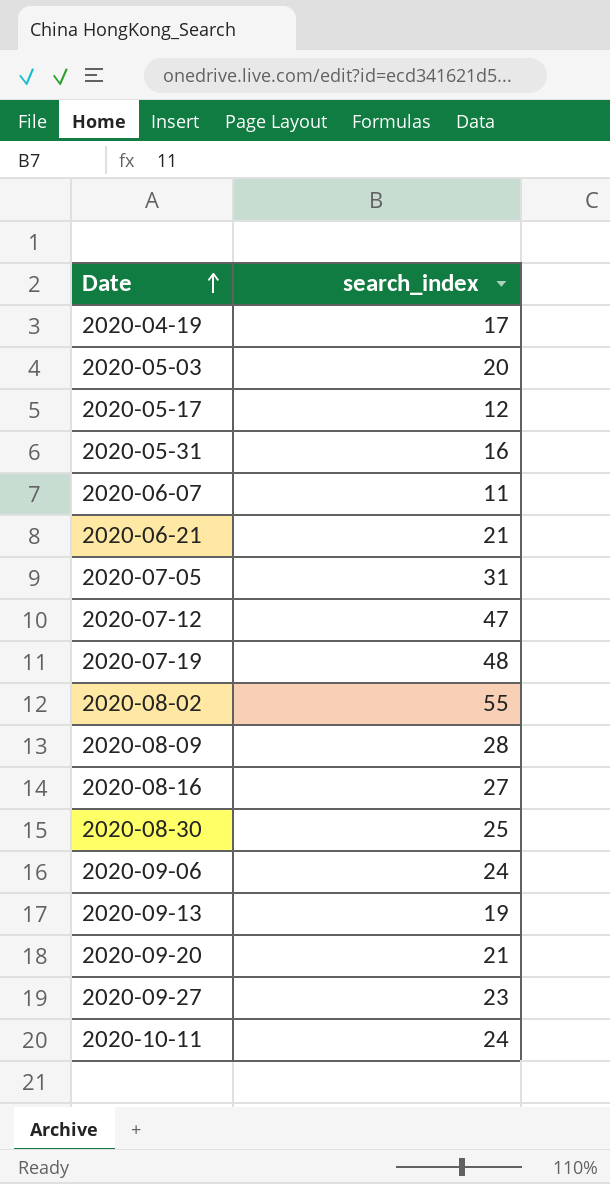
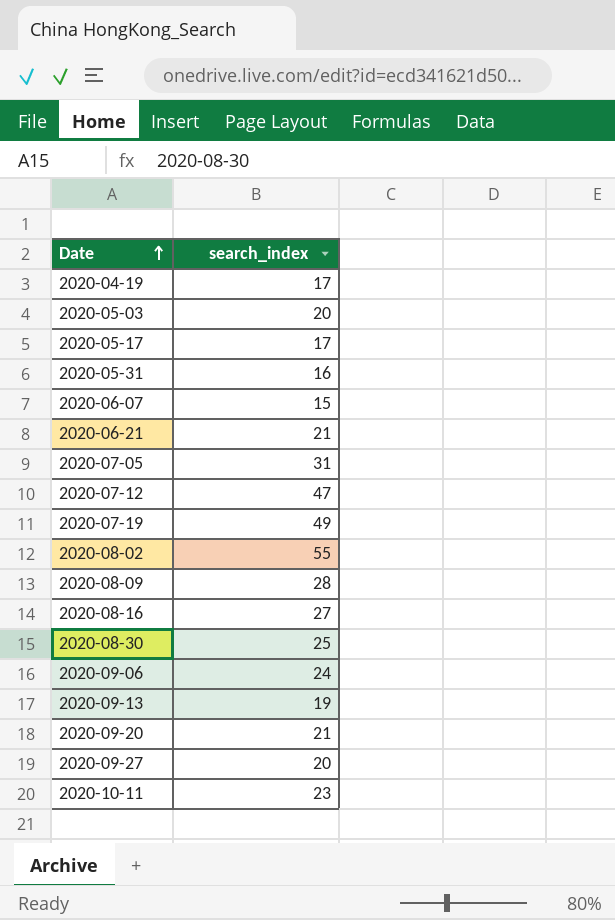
2020-05-17 | search_index: 12 -> 17
2020-06-07 | search_index: 11 -> 15
2020-07-19 | search_index: 48 -> 49
2020-09-27 | search_index: 23 -> 20
2020-10-11 | search_index: 24 -> 23

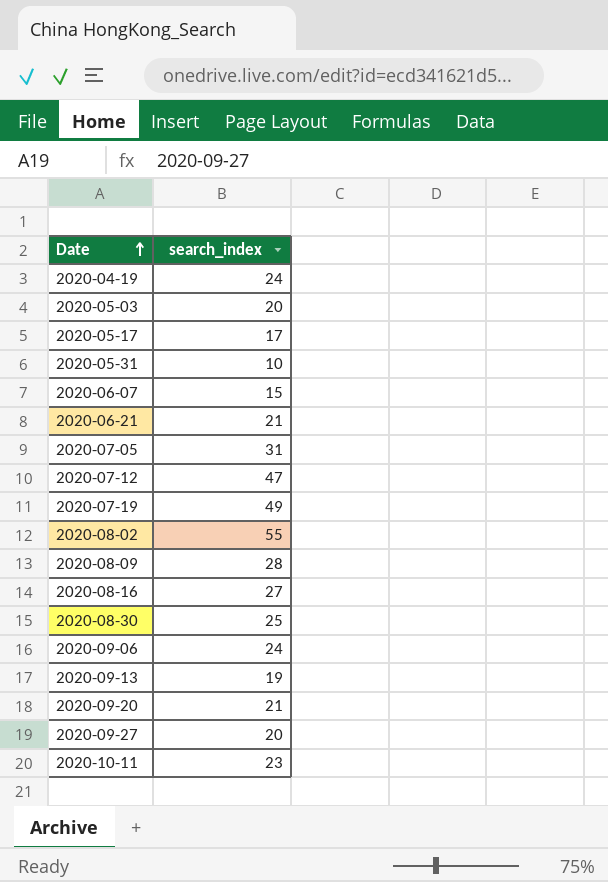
2020-04-19 | search_index: 17 -> 24
2020-05-31 | search_index: 16 -> 10

